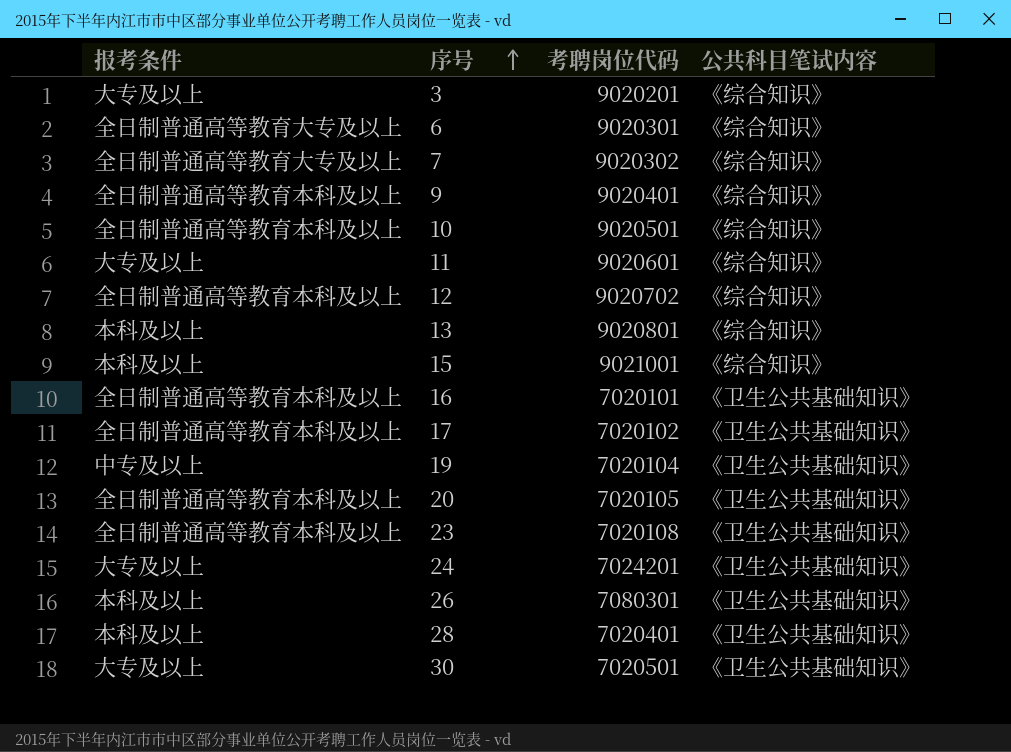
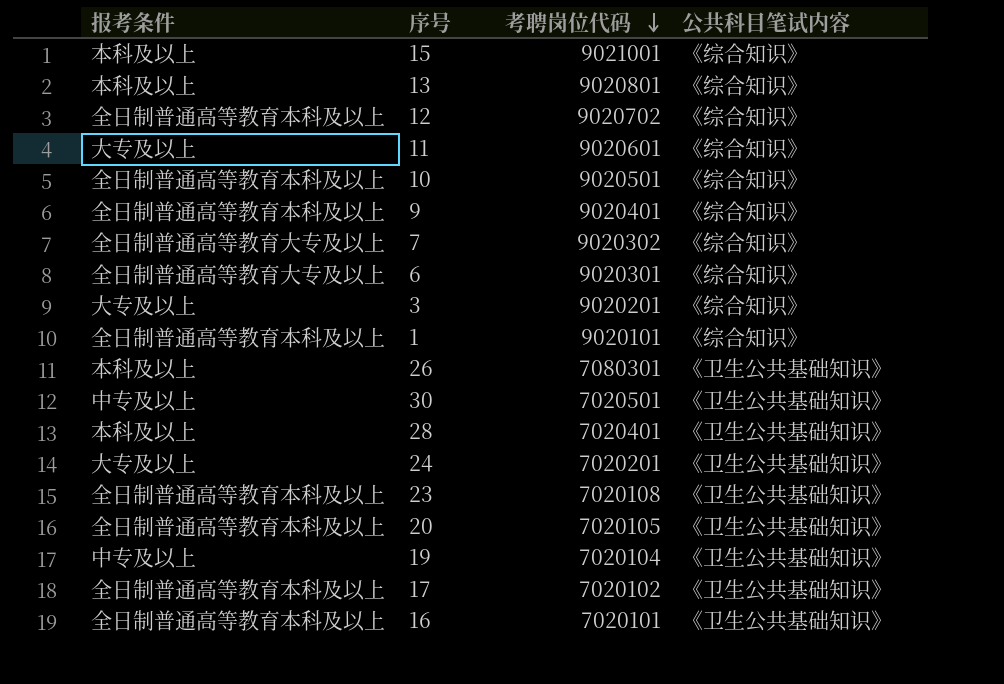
row order: 序号 ascending -> 考聘岗位代码 descending
row 1: none -> 全日制普通高等教育本科及以上 | 9020101 | 《综合知识》
30 | 报考条件: 大专及以上 -> 中专及以上
24 | 考聘岗位代码: 7024201 -> 7020201

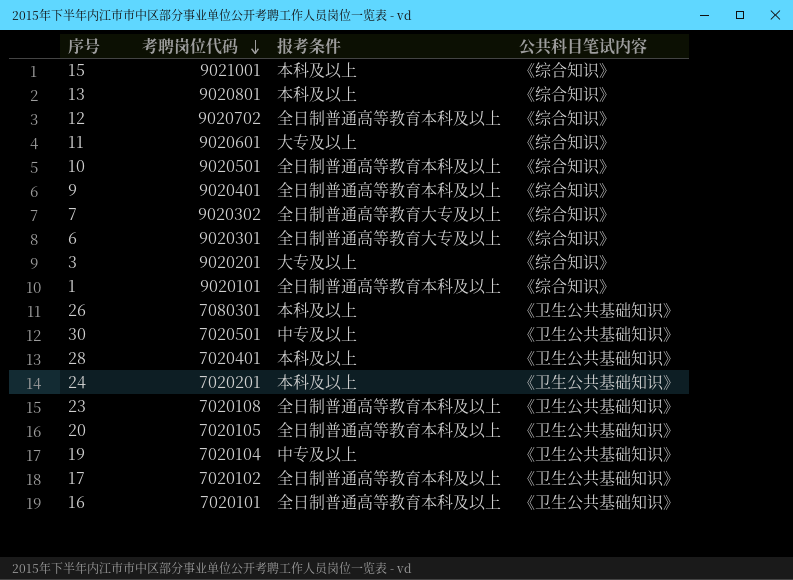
column 报考条件 | position: 1 -> 3
24 | 报考条件: 大专及以上 -> 本科及以上

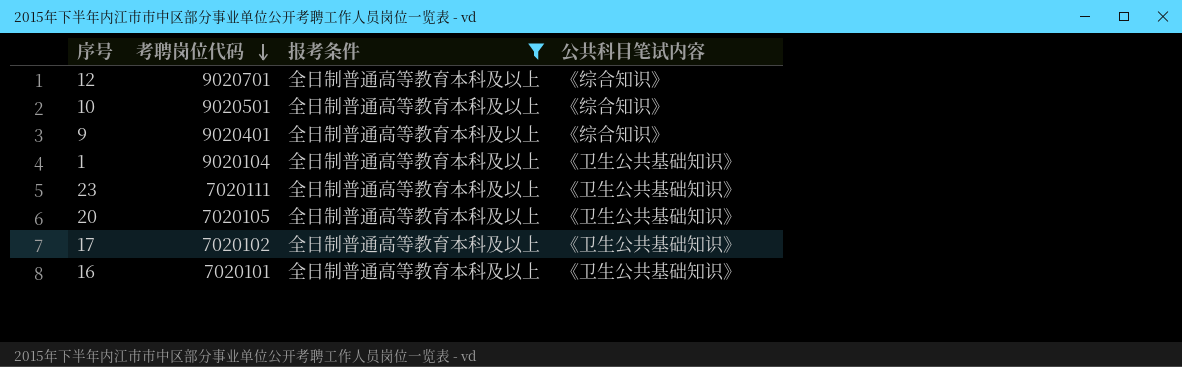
filter: none -> 报考条件 = 全日制普通高等教育本科及以上
12 | 考聘岗位代码: 9020702 -> 9020701
1 | 考聘岗位代码: 9020101 -> 9020104
1 | 公共科目笔试内容: 《综合知识》 -> 《卫生公共基础知识》
23 | 考聘岗位代码: 7020108 -> 7020111

